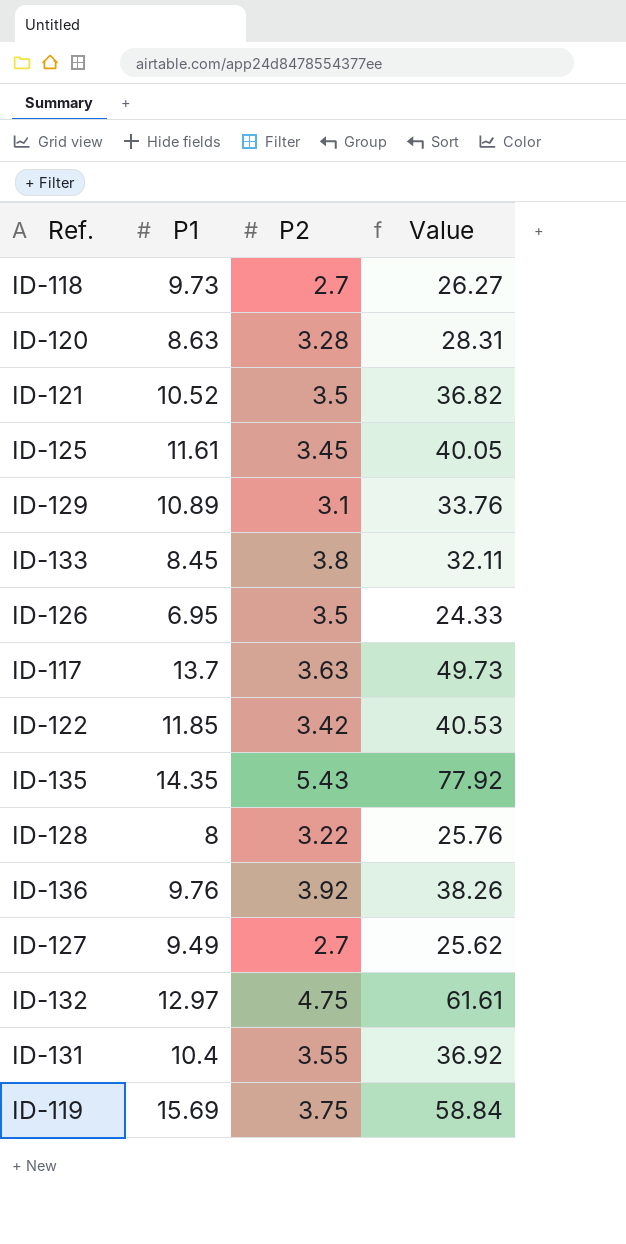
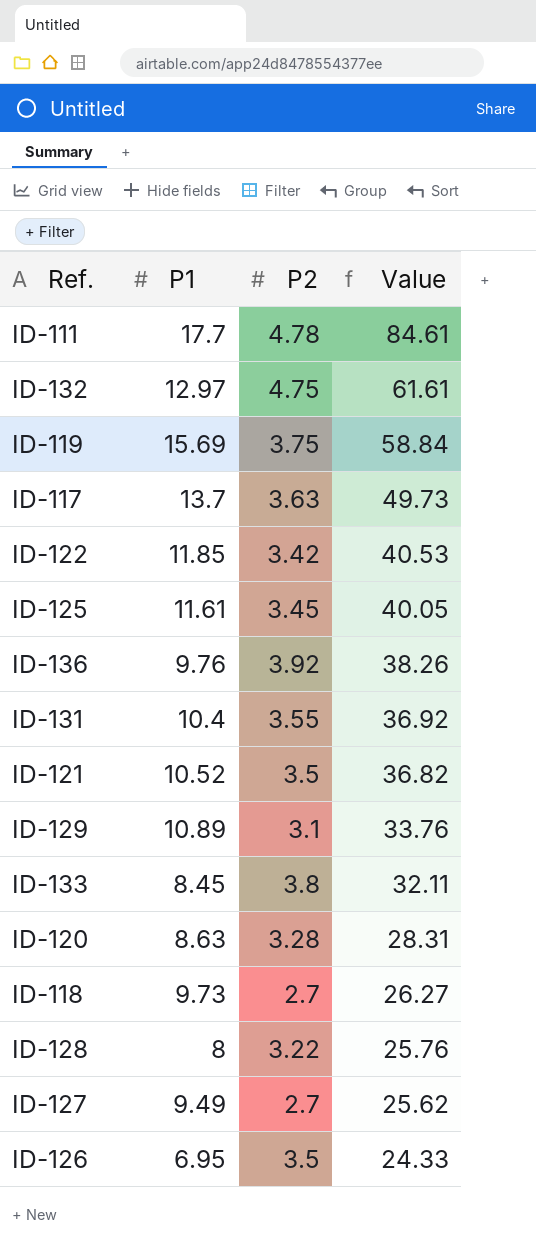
row order: none -> Value descending
row ID-135: 14.35 | 5.43 | 77.92 -> none
row ID-111: none -> 17.7 | 4.78 | 84.61

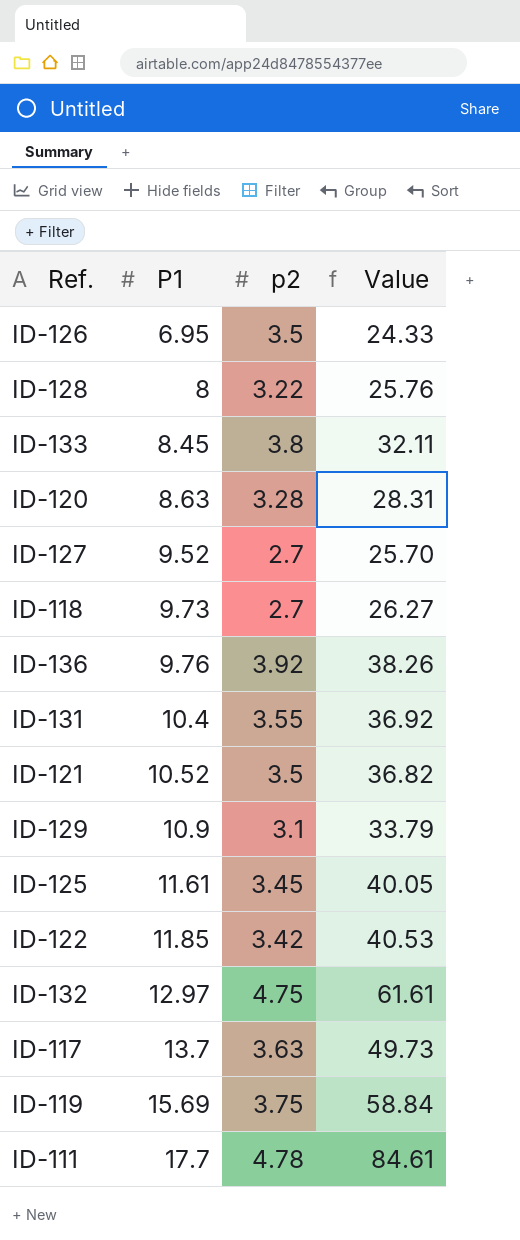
row order: Value descending -> P1 ascending
column name: P2 -> p2
ID-127 | P1: 9.49 -> 9.52
ID-127 | Value: 25.62 -> 25.70
ID-129 | P1: 10.89 -> 10.9
ID-129 | Value: 33.76 -> 33.79

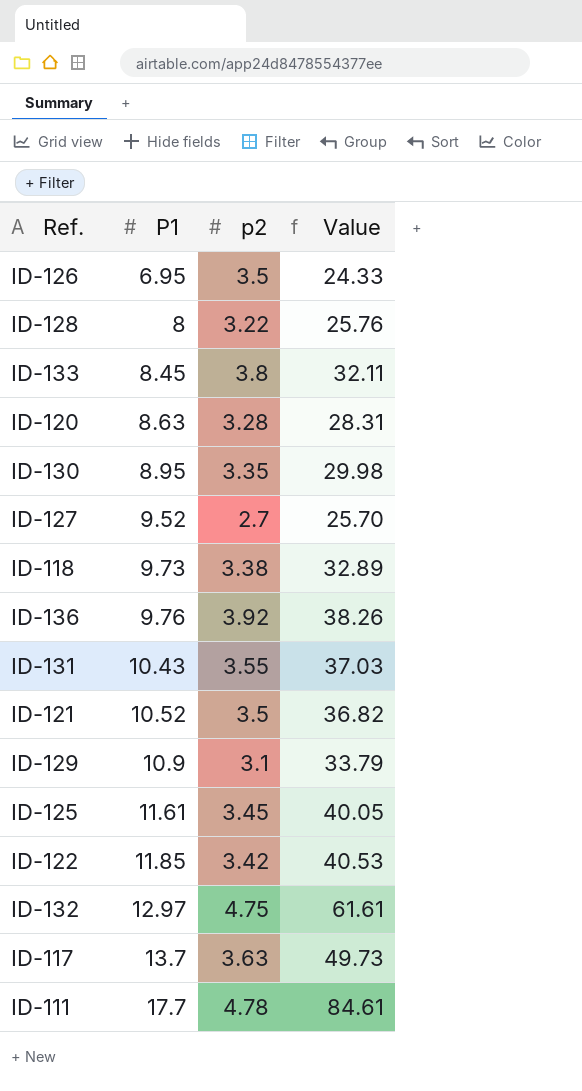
row ID-119: 15.69 | 3.75 | 58.84 -> none
row ID-130: none -> 8.95 | 3.35 | 29.98
ID-118 | p2: 2.7 -> 3.38
ID-118 | Value: 26.27 -> 32.89
ID-131 | P1: 10.4 -> 10.43
ID-131 | Value: 36.92 -> 37.03

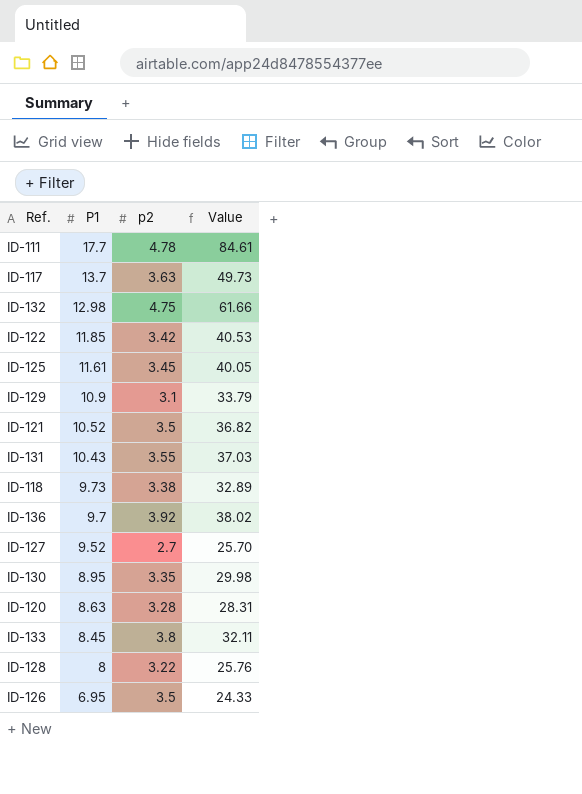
row order: P1 ascending -> P1 descending
ID-132 | P1: 12.97 -> 12.98
ID-132 | Value: 61.61 -> 61.66
ID-136 | P1: 9.76 -> 9.7
ID-136 | Value: 38.26 -> 38.02

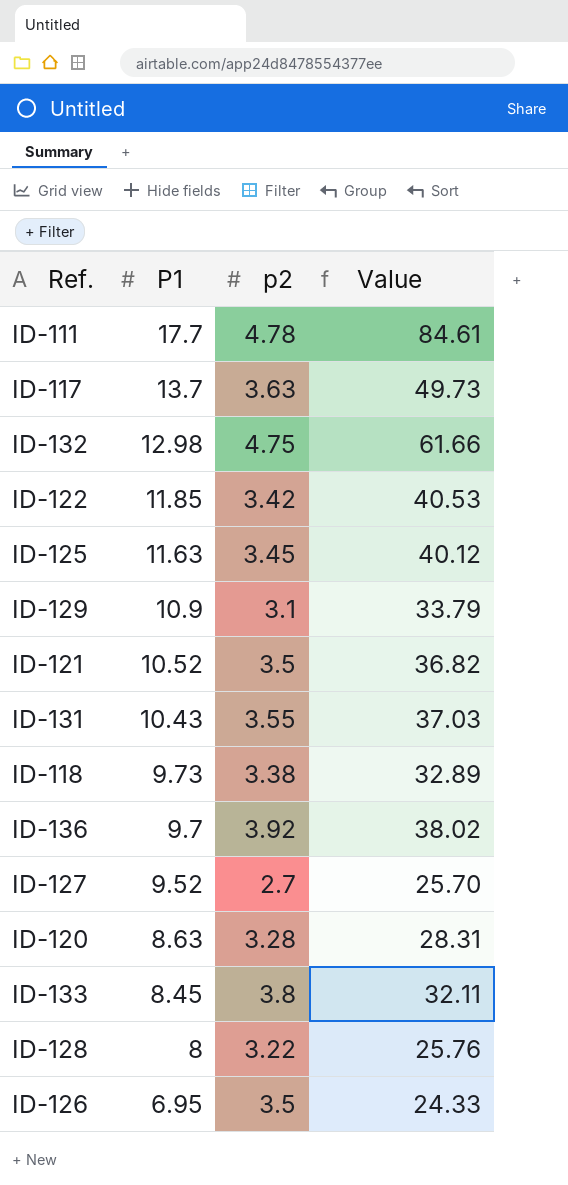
row ID-130: 8.95 | 3.35 | 29.98 -> none
ID-125 | P1: 11.61 -> 11.63
ID-125 | Value: 40.05 -> 40.12

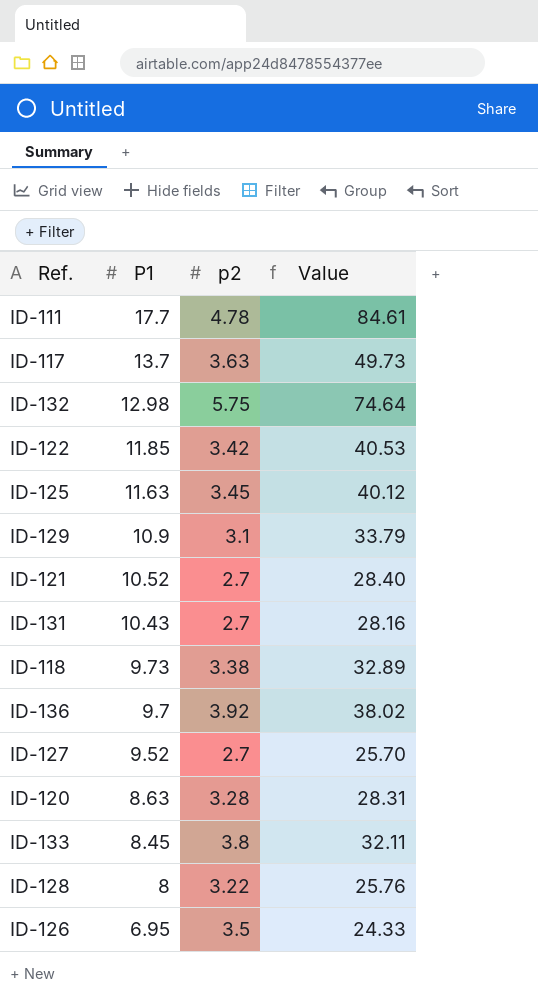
ID-132 | p2: 4.75 -> 5.75
ID-132 | Value: 61.66 -> 74.64
ID-121 | p2: 3.5 -> 2.7
ID-121 | Value: 36.82 -> 28.40
ID-131 | p2: 3.55 -> 2.7
ID-131 | Value: 37.03 -> 28.16

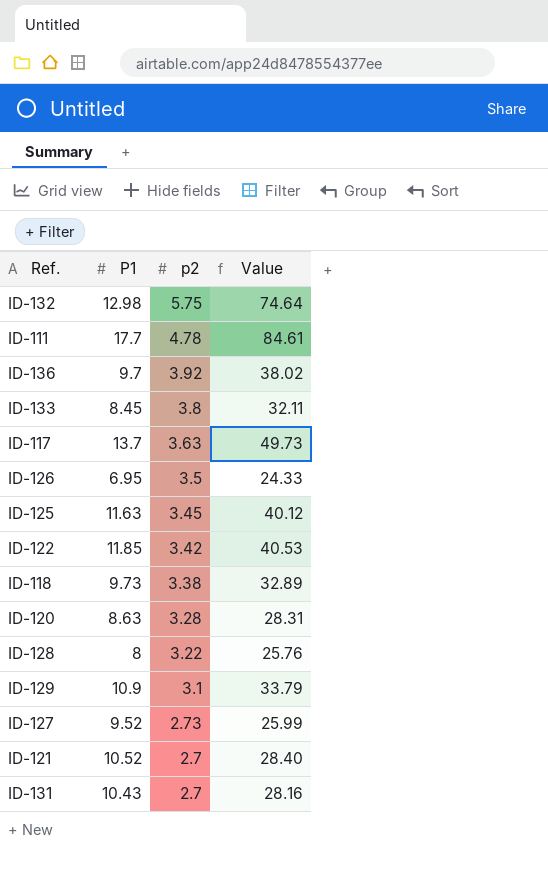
row order: P1 descending -> p2 descending
ID-127 | p2: 2.7 -> 2.73
ID-127 | Value: 25.70 -> 25.99

